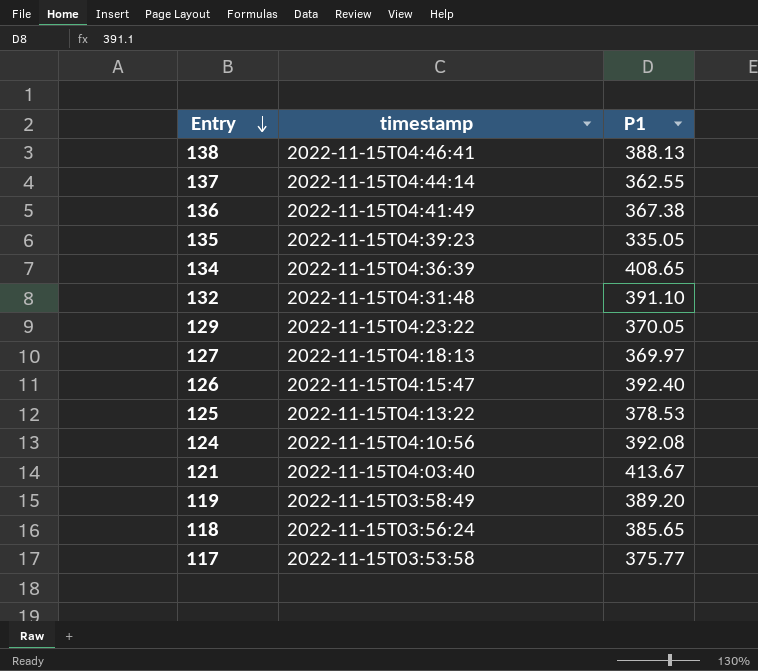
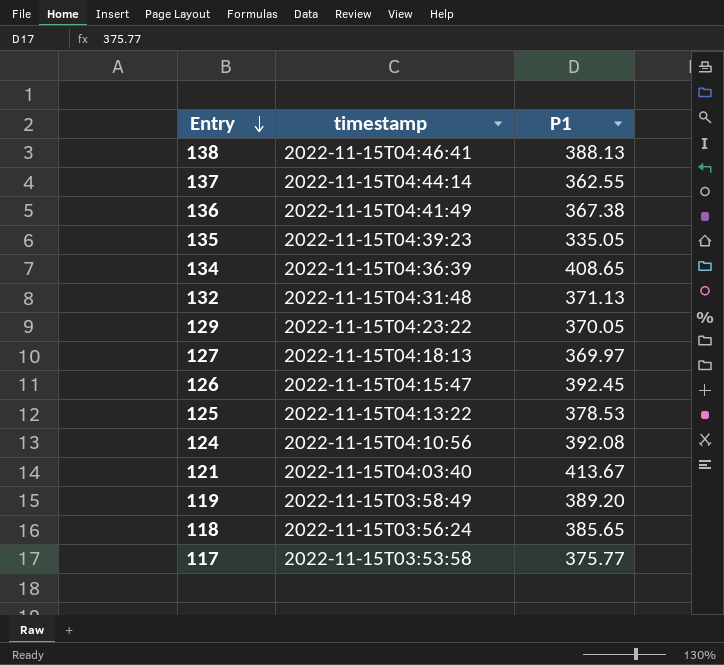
132 | P1: 391.10 -> 371.13
126 | P1: 392.40 -> 392.45

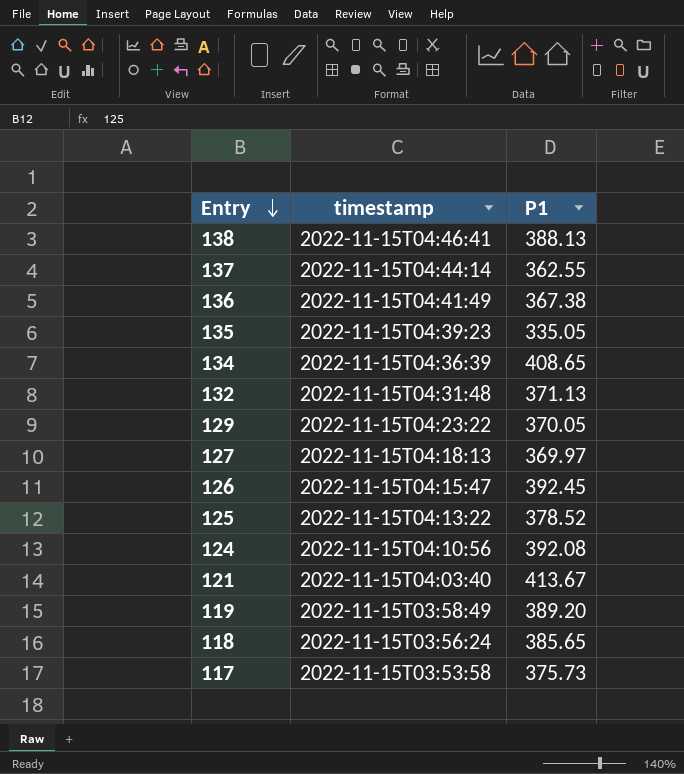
125 | P1: 378.53 -> 378.52
117 | P1: 375.77 -> 375.73

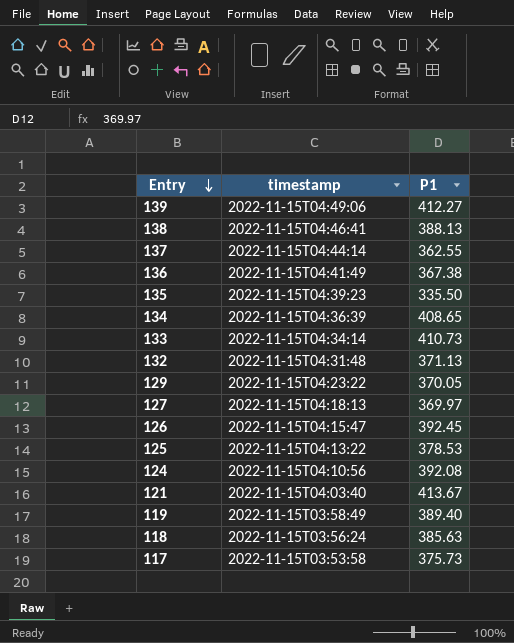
row 139: none -> 2022-11-15T04:49:06 | 412.27
135 | P1: 335.05 -> 335.50
row 133: none -> 2022-11-15T04:34:14 | 410.73
125 | P1: 378.52 -> 378.53
119 | P1: 389.20 -> 389.40
118 | P1: 385.65 -> 385.63

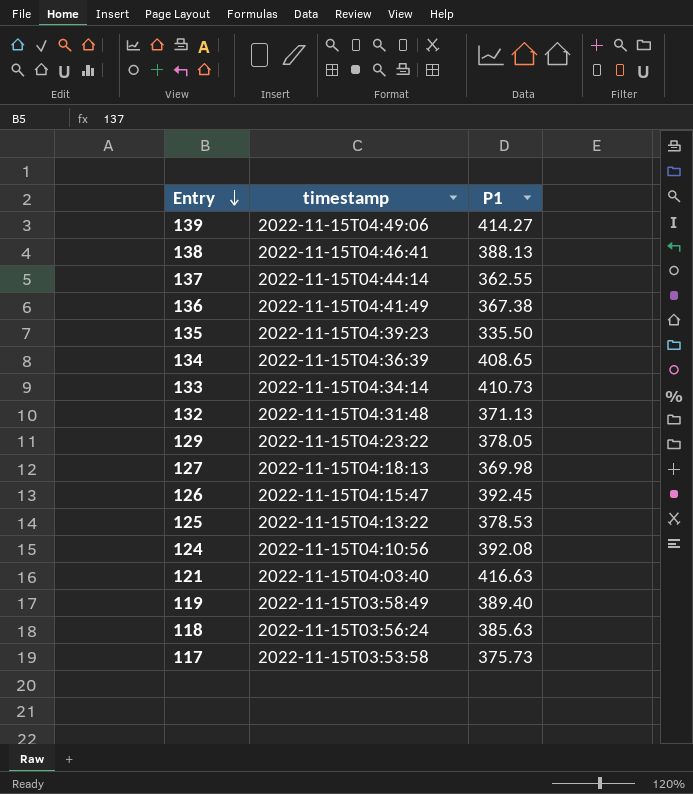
139 | P1: 412.27 -> 414.27
129 | P1: 370.05 -> 378.05
127 | P1: 369.97 -> 369.98
121 | P1: 413.67 -> 416.63

